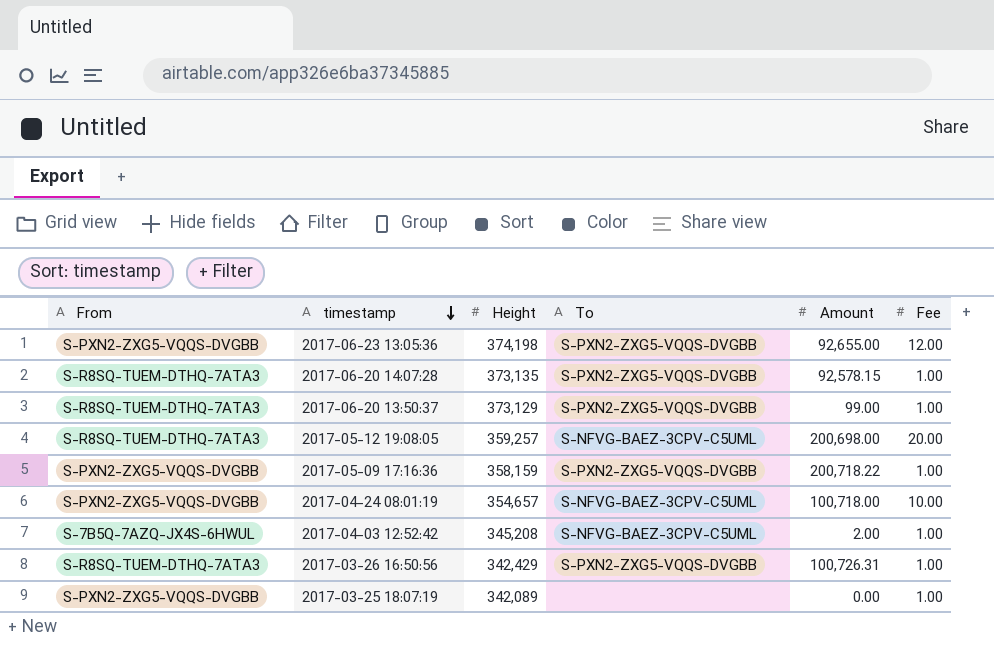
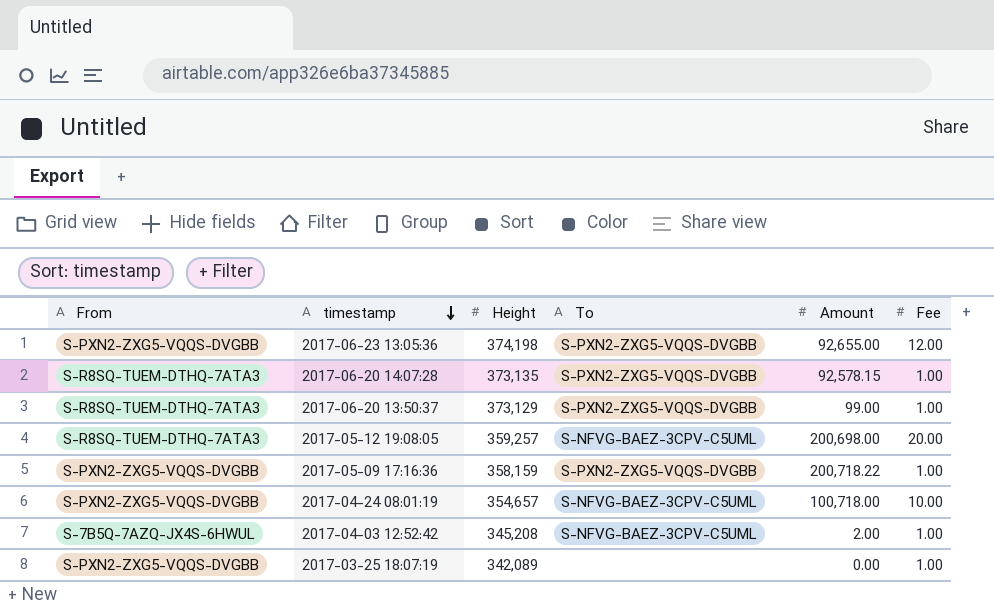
row 2017-03-26 16:50:56: S-R8SQ-TUEM-DTHQ-7ATA3 | 342,429 | S-PXN2-ZXG5-VQQS-DVGBB | 100,726.31 | 1.00 -> none

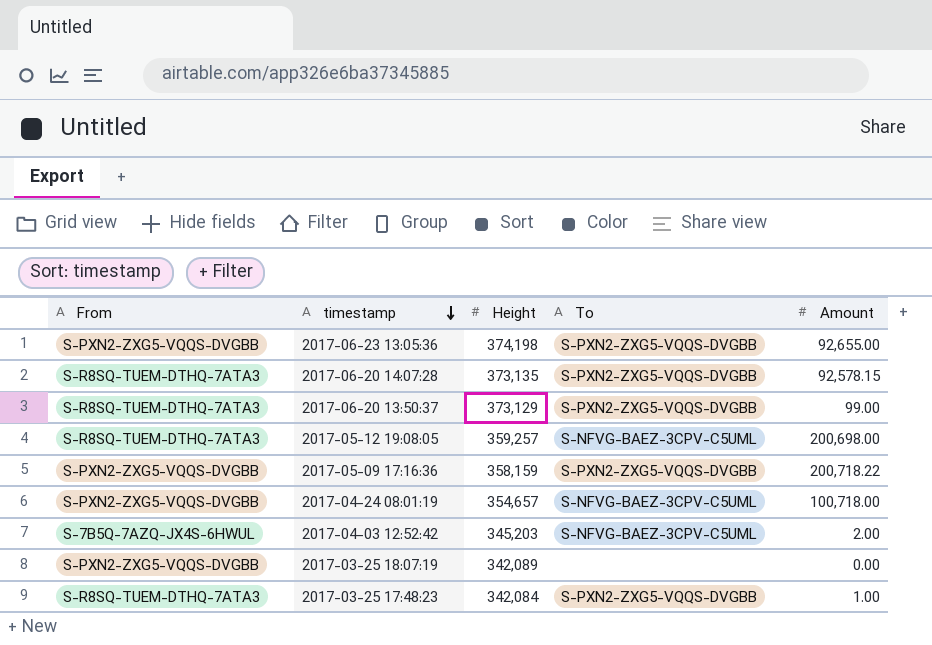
column Fee | position: 6 -> none
2017-04-03 12:52:42 | Height: 345,208 -> 345,203
row 2017-03-25 17:48:23: none -> S-R8SQ-TUEM-DTHQ-7ATA3 | 342,084 | S-PXN2-ZXG5-VQQS-DVGBB | 1.00

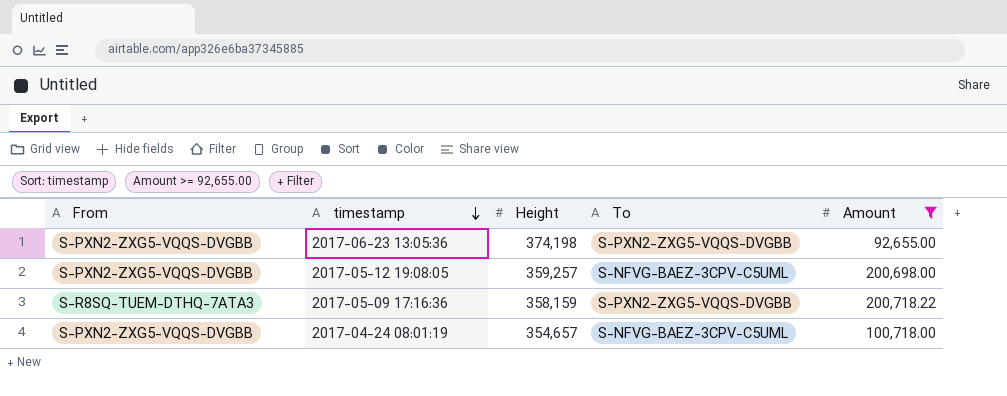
filter: none -> Amount >= 92,655.00
2017-05-12 19:08:05 | From: S-R8SQ-TUEM-DTHQ-7ATA3 -> S-PXN2-ZXG5-VQQS-DVGBB
2017-05-09 17:16:36 | From: S-PXN2-ZXG5-VQQS-DVGBB -> S-R8SQ-TUEM-DTHQ-7ATA3

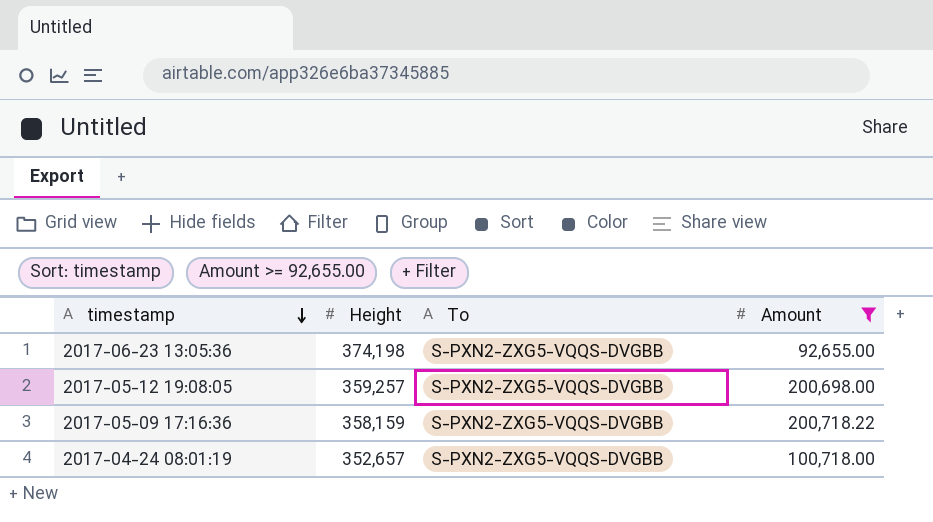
column From | position: 1 -> none
2017-05-12 19:08:05 | To: S-NFVG-BAEZ-3CPV-C5UML -> S-PXN2-ZXG5-VQQS-DVGBB
2017-04-24 08:01:19 | Height: 354,657 -> 352,657
2017-04-24 08:01:19 | To: S-NFVG-BAEZ-3CPV-C5UML -> S-PXN2-ZXG5-VQQS-DVGBB

